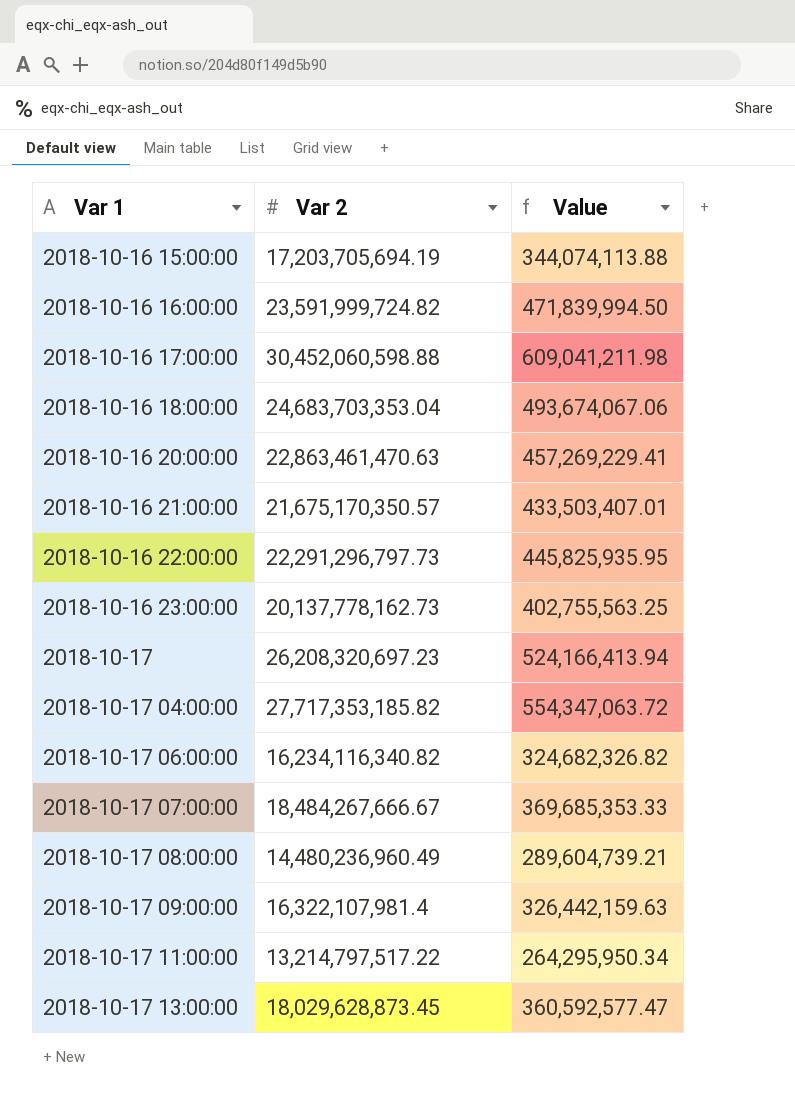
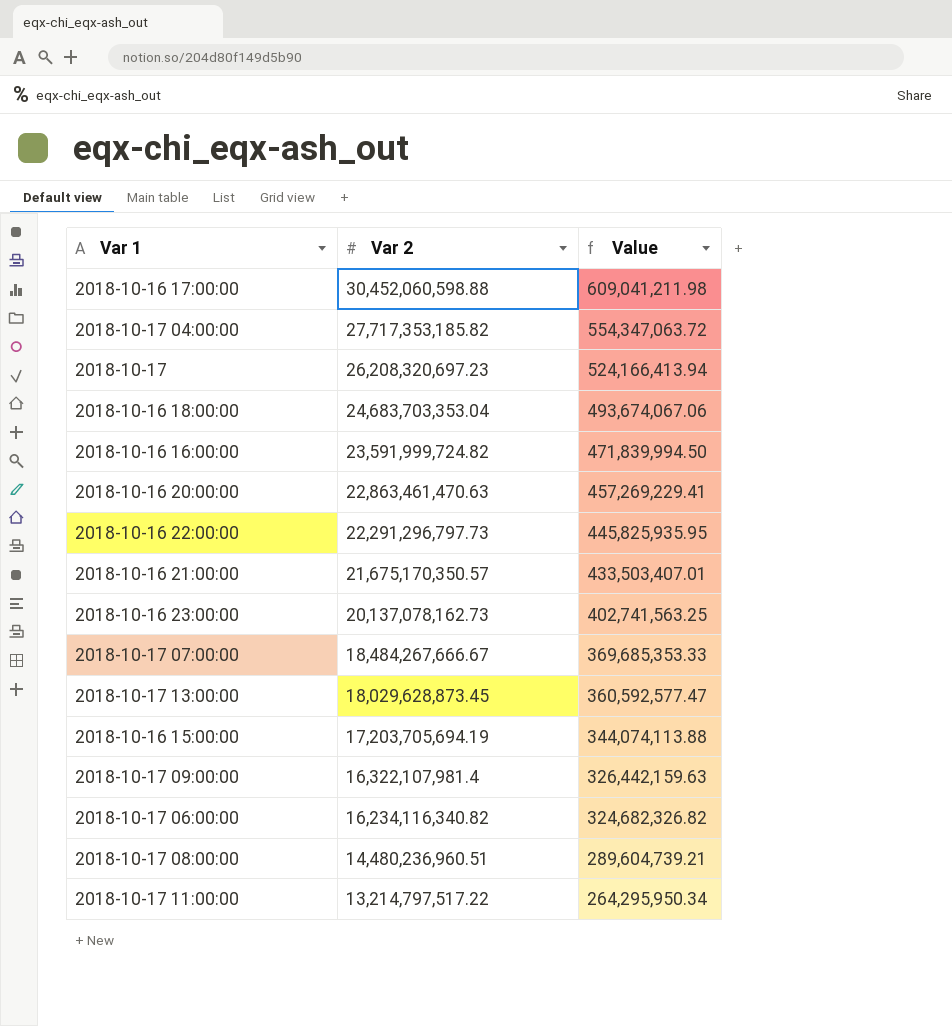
row order: Var 1 ascending -> Var 2 descending
2018-10-16 23:00:00 | Var 2: 20,137,778,162.73 -> 20,137,078,162.73
2018-10-16 23:00:00 | Value: 402,755,563.25 -> 402,741,563.25
2018-10-17 08:00:00 | Var 2: 14,480,236,960.49 -> 14,480,236,960.51

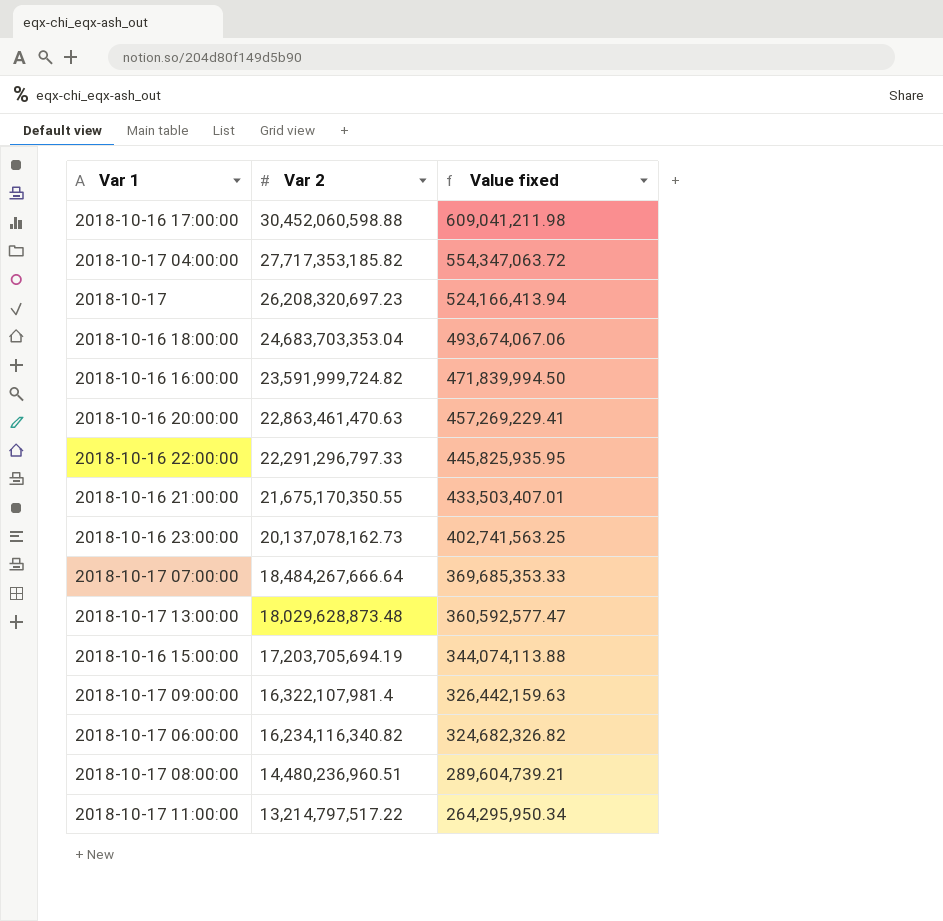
column name: Value -> Value fixed
2018-10-16 22:00:00 | Var 2: 22,291,296,797.73 -> 22,291,296,797.33
2018-10-16 21:00:00 | Var 2: 21,675,170,350.57 -> 21,675,170,350.55
2018-10-17 07:00:00 | Var 2: 18,484,267,666.67 -> 18,484,267,666.64
2018-10-17 13:00:00 | Var 2: 18,029,628,873.45 -> 18,029,628,873.48

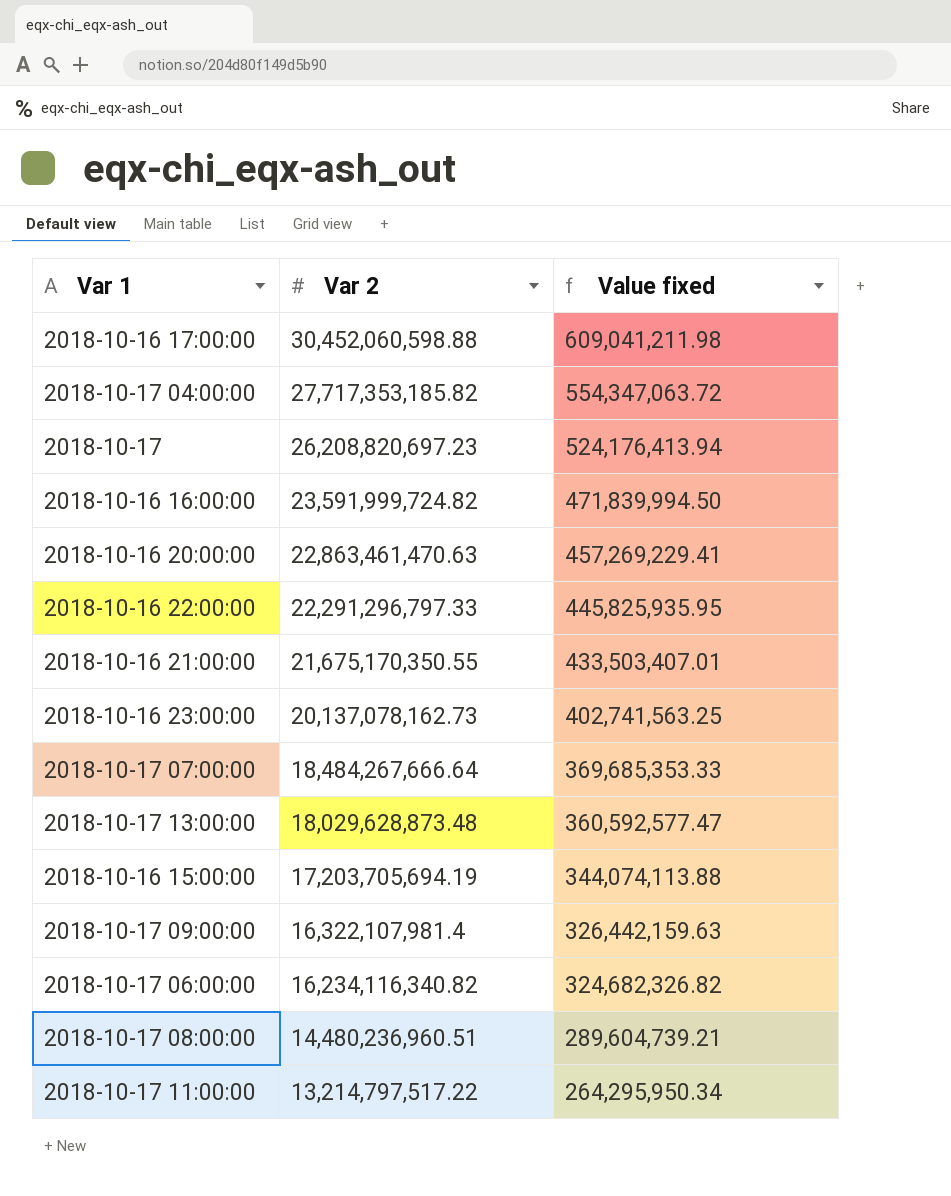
row 2018-10-16 18:00:00: 24,683,703,353.04 | 493,674,067.06 -> none
2018-10-17 | Var 2: 26,208,320,697.23 -> 26,208,820,697.23
2018-10-17 | Value fixed: 524,166,413.94 -> 524,176,413.94

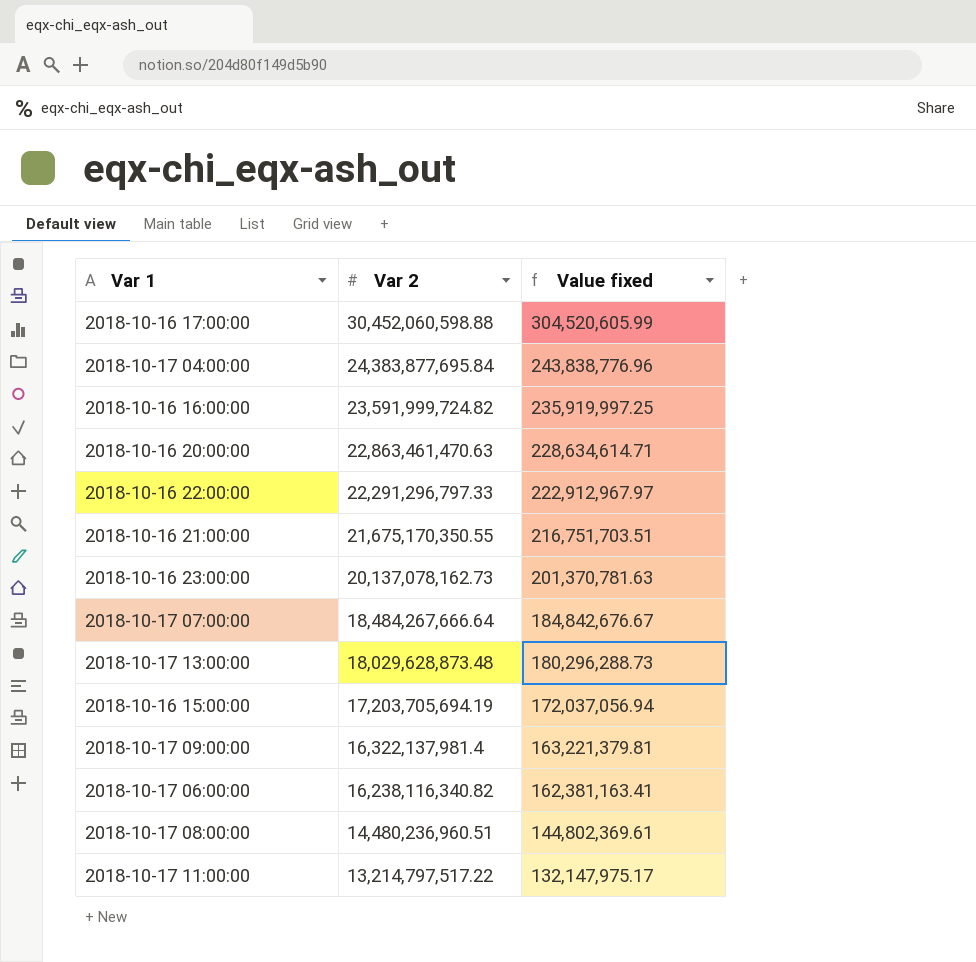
column Value fixed | formula: [Var 2] * 0.02 -> [Var 2] * 0.01
row 2018-10-17: 26,208,820,697.23 | 524,176,413.94 -> none
2018-10-17 04:00:00 | Var 2: 27,717,353,185.82 -> 24,383,877,695.84
2018-10-17 09:00:00 | Var 2: 16,322,107,981.4 -> 16,322,137,981.4
2018-10-17 06:00:00 | Var 2: 16,234,116,340.82 -> 16,238,116,340.82

